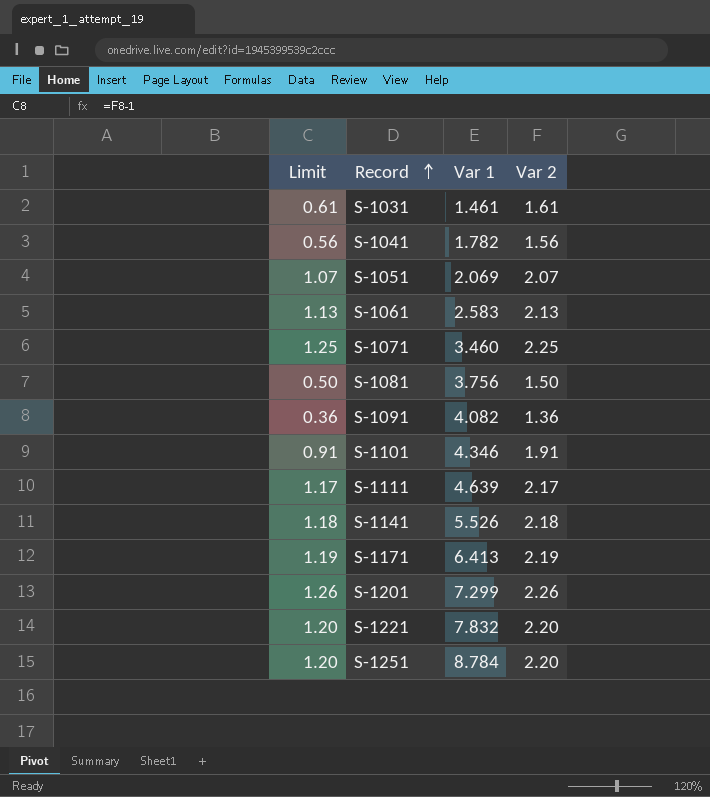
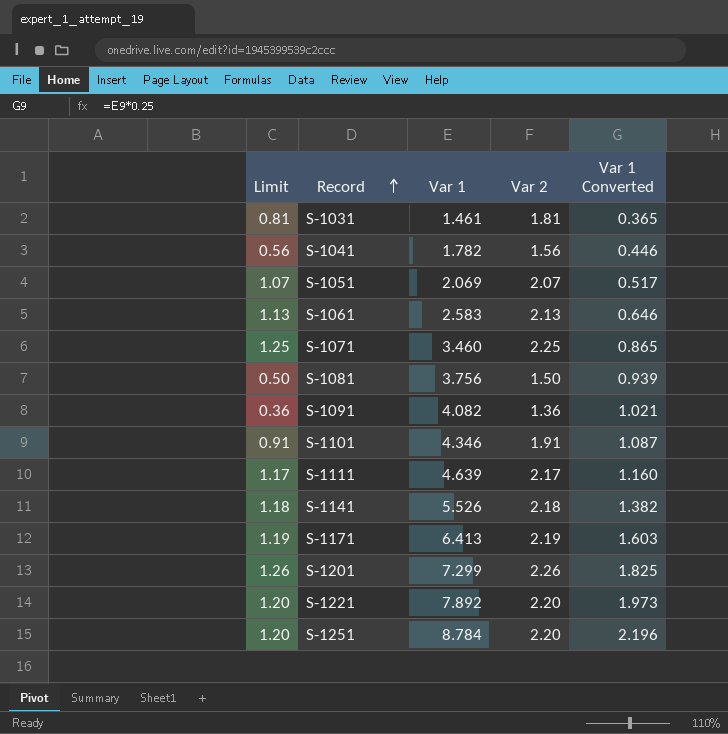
column Var 1 Converted | formula: none -> [Var 1] * 0.25
S-1031 | Limit: 0.61 -> 0.81
S-1031 | Var 2: 1.61 -> 1.81
S-1221 | Var 1: 7.832 -> 7.892

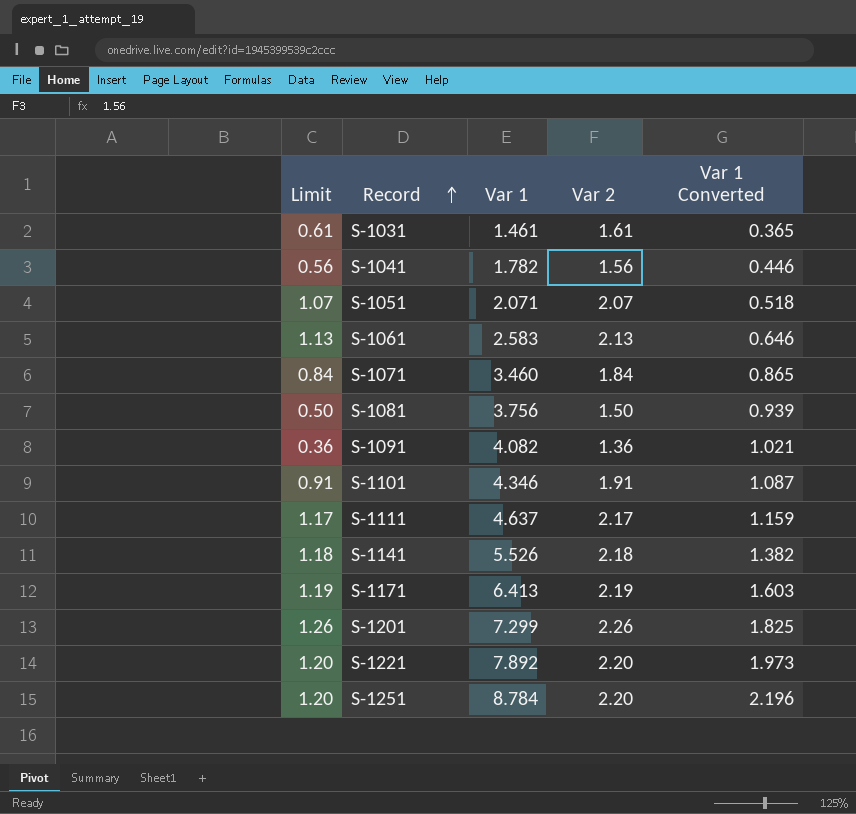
S-1031 | Limit: 0.81 -> 0.61
S-1031 | Var 2: 1.81 -> 1.61
S-1051 | Var 1: 2.069 -> 2.071
S-1051 | Var 1 Converted: 0.517 -> 0.518
S-1071 | Limit: 1.25 -> 0.84
S-1071 | Var 2: 2.25 -> 1.84
S-1111 | Var 1: 4.639 -> 4.637
S-1111 | Var 1 Converted: 1.160 -> 1.159

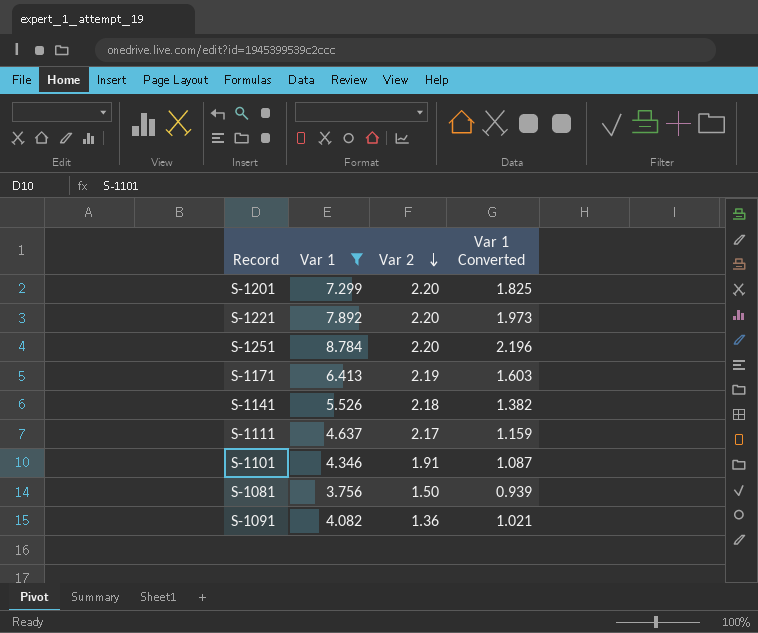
filter: none -> Var 1 >= 3.756
row order: Record ascending -> Var 2 descending
column Limit | formula: [Var 2] - 1 -> none
S-1201 | Var 2: 2.26 -> 2.20

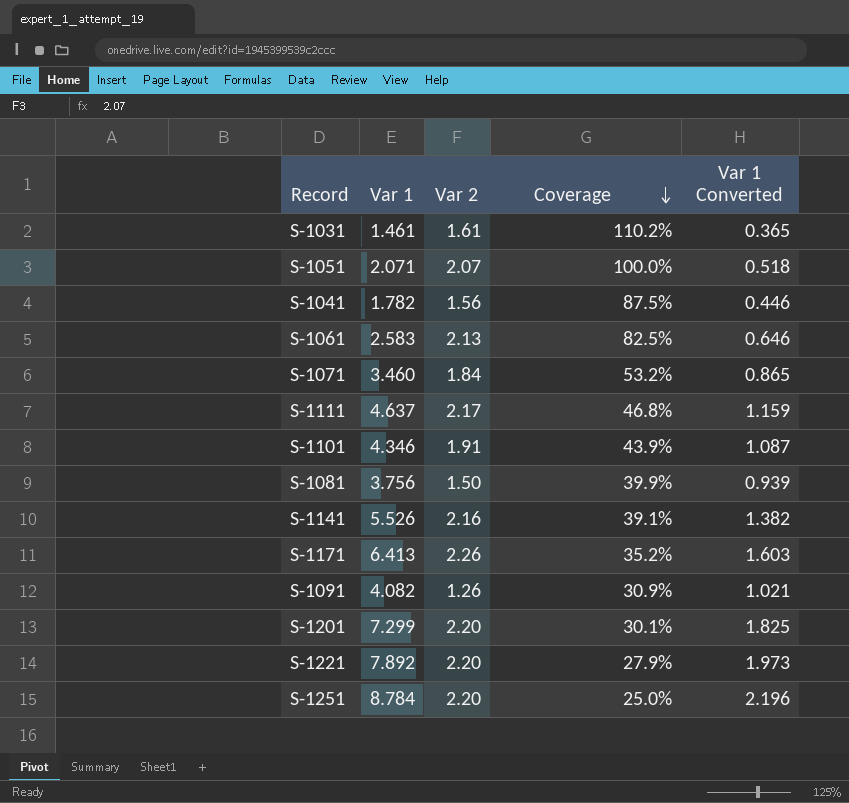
filter: Var 1 >= 3.756 -> none
row order: Var 2 descending -> Coverage descending
column Coverage | formula: none -> [Var 2] / [Var 1]
S-1141 | Var 2: 2.18 -> 2.16
S-1171 | Var 2: 2.19 -> 2.26
S-1091 | Var 2: 1.36 -> 1.26

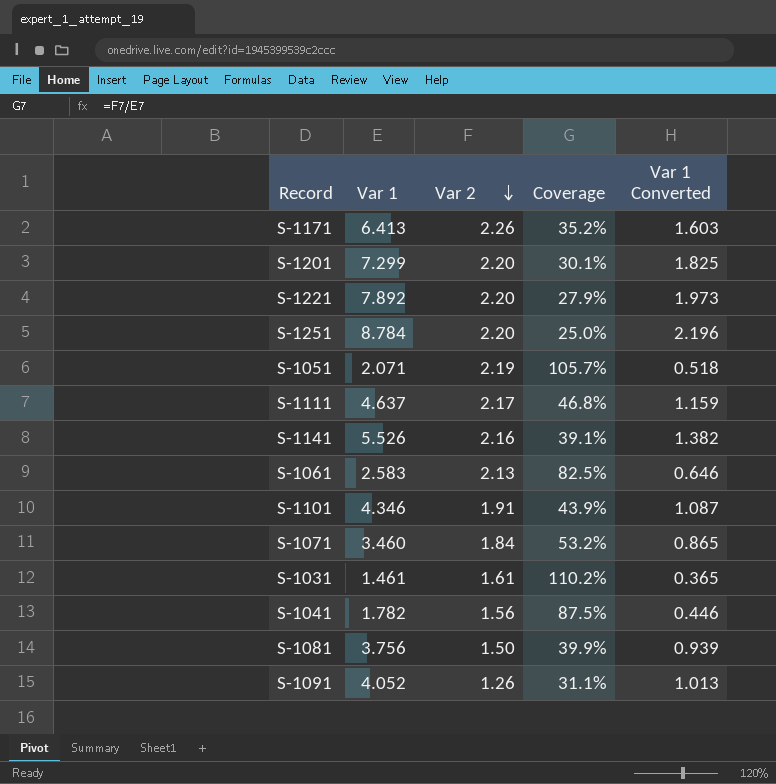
row order: Coverage descending -> Var 2 descending
S-1051 | Var 2: 2.07 -> 2.19
S-1051 | Coverage: 100.0% -> 105.7%
S-1091 | Var 1: 4.082 -> 4.052
S-1091 | Coverage: 30.9% -> 31.1%
S-1091 | Var 1 Converted: 1.021 -> 1.013

